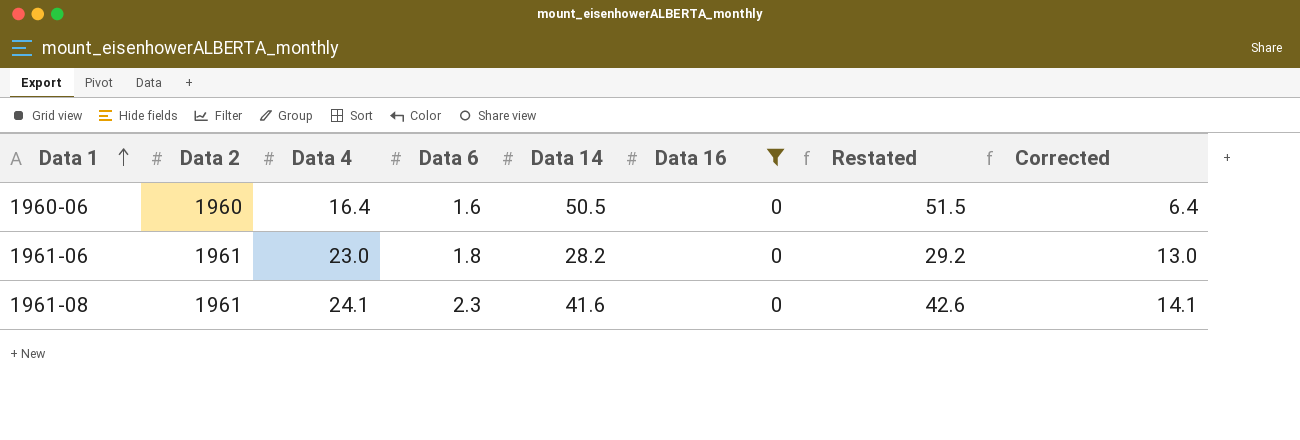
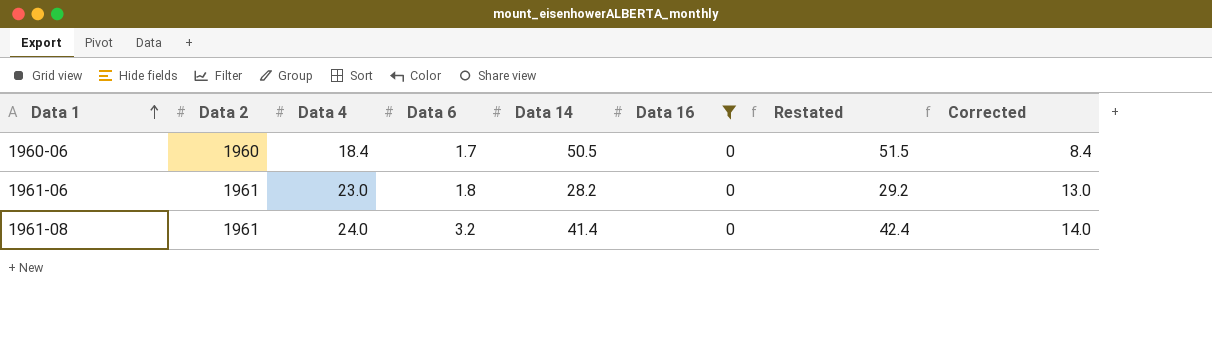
1960-06 | Data 4: 16.4 -> 18.4
1960-06 | Data 6: 1.6 -> 1.7
1960-06 | Corrected: 6.4 -> 8.4
1961-08 | Data 4: 24.1 -> 24.0
1961-08 | Data 6: 2.3 -> 3.2
1961-08 | Data 14: 41.6 -> 41.4
1961-08 | Restated: 42.6 -> 42.4
1961-08 | Corrected: 14.1 -> 14.0

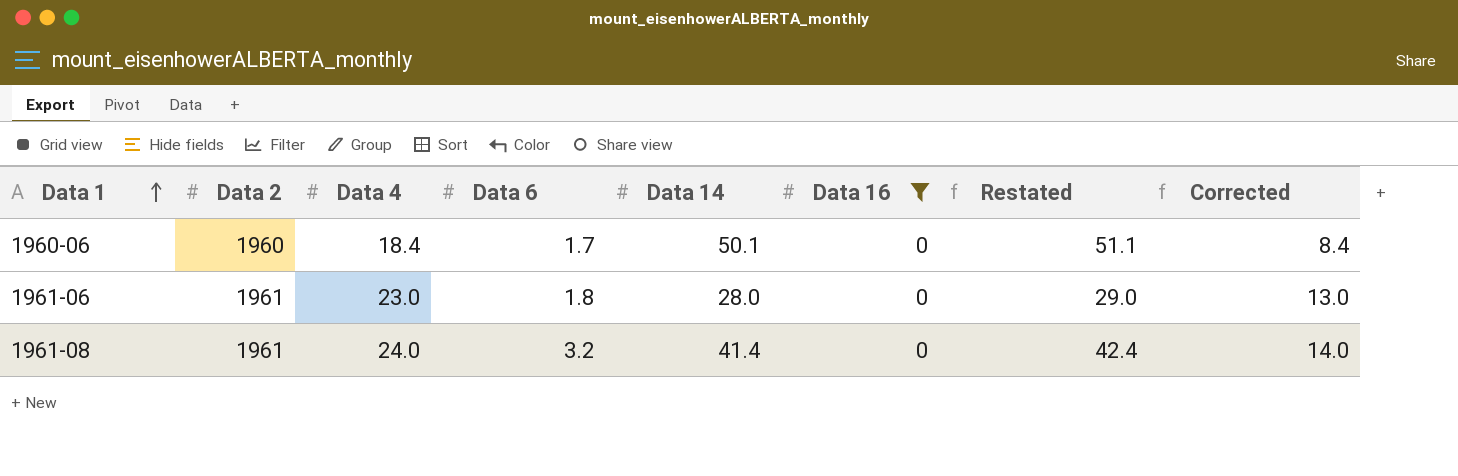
1960-06 | Data 14: 50.5 -> 50.1
1960-06 | Restated: 51.5 -> 51.1
1961-06 | Data 14: 28.2 -> 28.0
1961-06 | Restated: 29.2 -> 29.0

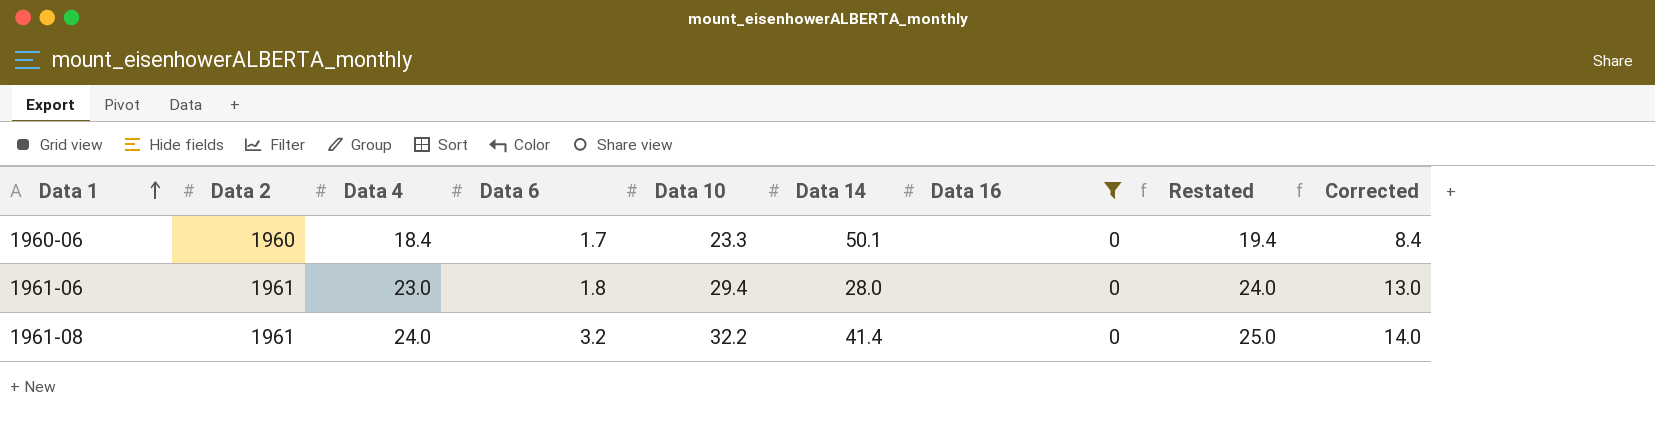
column Data 10 | position: none -> 5
column Restated | formula: [Data 14] + 1 -> [Data 4] + 1

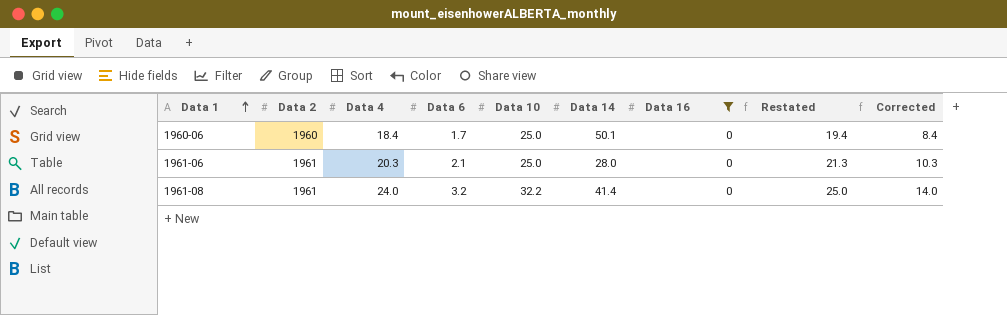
1960-06 | Data 10: 23.3 -> 25.0
1961-06 | Data 4: 23.0 -> 20.3
1961-06 | Data 6: 1.8 -> 2.1
1961-06 | Data 10: 29.4 -> 25.0
1961-06 | Restated: 24.0 -> 21.3
1961-06 | Corrected: 13.0 -> 10.3

